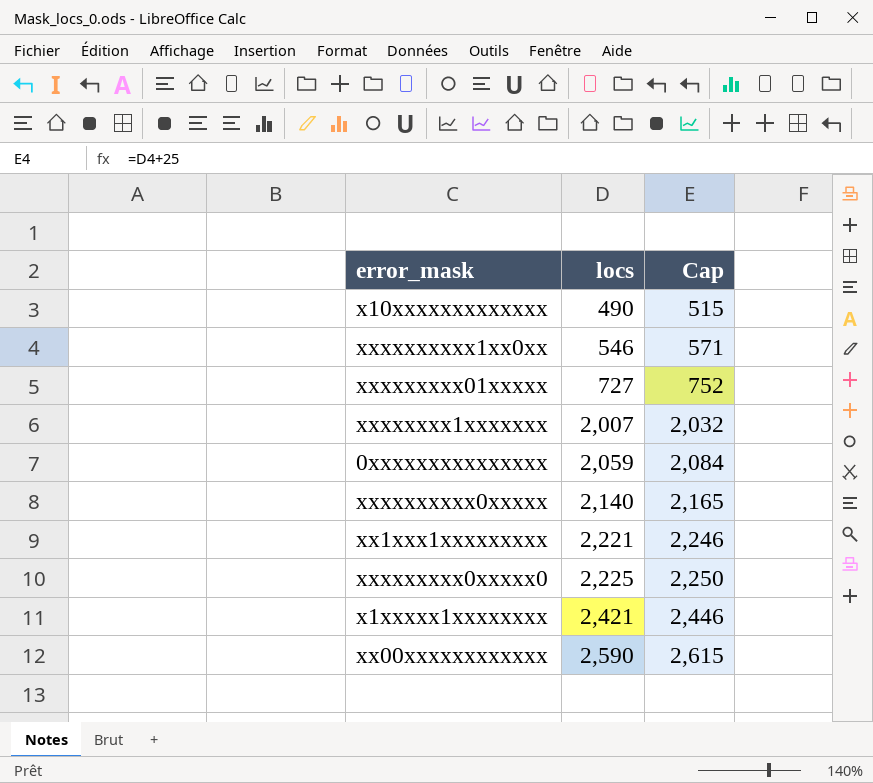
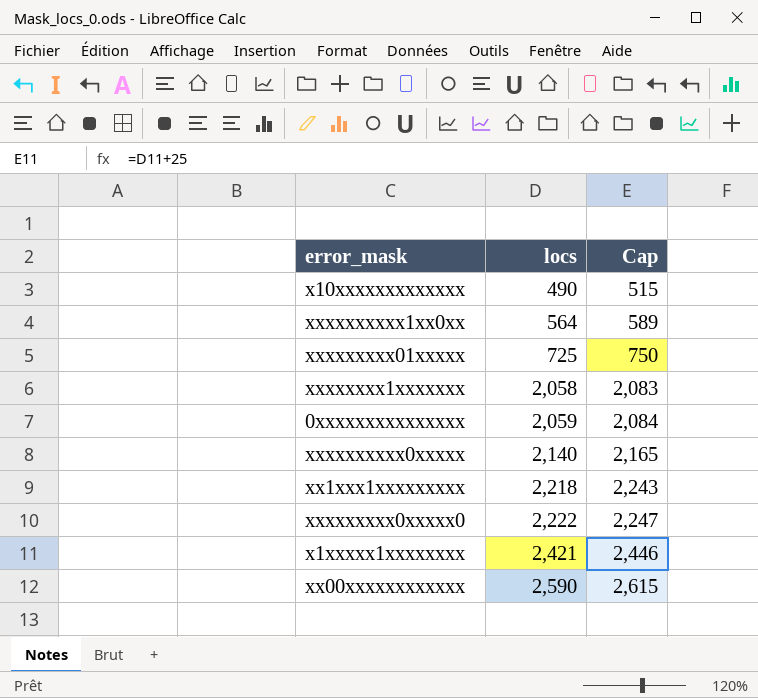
xxxxxxxxxx1xx0xx | locs: 546 -> 564
xxxxxxxxxx1xx0xx | Cap: 571 -> 589
xxxxxxxxx01xxxxx | locs: 727 -> 725
xxxxxxxxx01xxxxx | Cap: 752 -> 750
xxxxxxxx1xxxxxxx | locs: 2,007 -> 2,058
xxxxxxxx1xxxxxxx | Cap: 2,032 -> 2,083
xx1xxx1xxxxxxxxx | locs: 2,221 -> 2,218
xx1xxx1xxxxxxxxx | Cap: 2,246 -> 2,243
xxxxxxxxx0xxxxx0 | locs: 2,225 -> 2,222
xxxxxxxxx0xxxxx0 | Cap: 2,250 -> 2,247

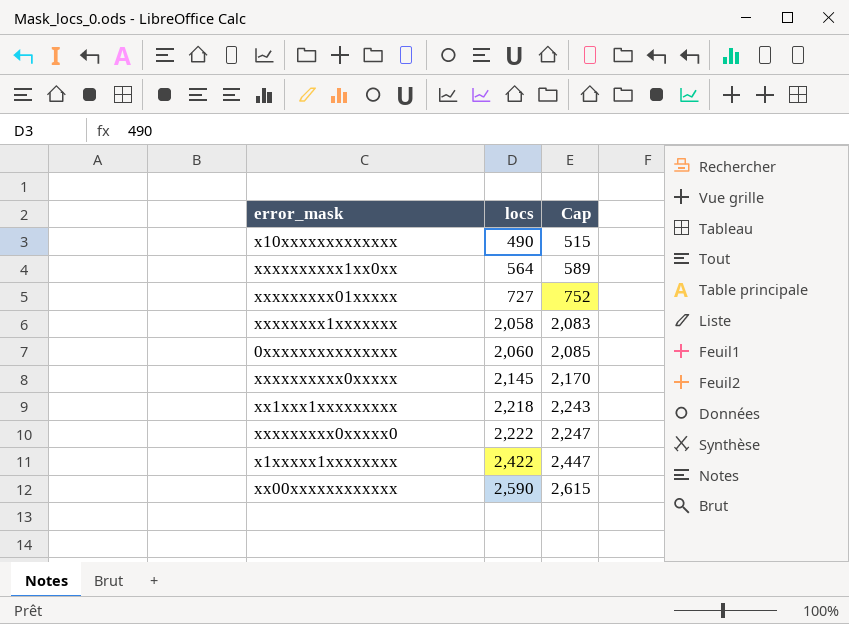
xxxxxxxxx01xxxxx | locs: 725 -> 727
xxxxxxxxx01xxxxx | Cap: 750 -> 752
0xxxxxxxxxxxxxxx | locs: 2,059 -> 2,060
0xxxxxxxxxxxxxxx | Cap: 2,084 -> 2,085
xxxxxxxxxx0xxxxx | locs: 2,140 -> 2,145
xxxxxxxxxx0xxxxx | Cap: 2,165 -> 2,170
x1xxxxx1xxxxxxxx | locs: 2,421 -> 2,422
x1xxxxx1xxxxxxxx | Cap: 2,446 -> 2,447

